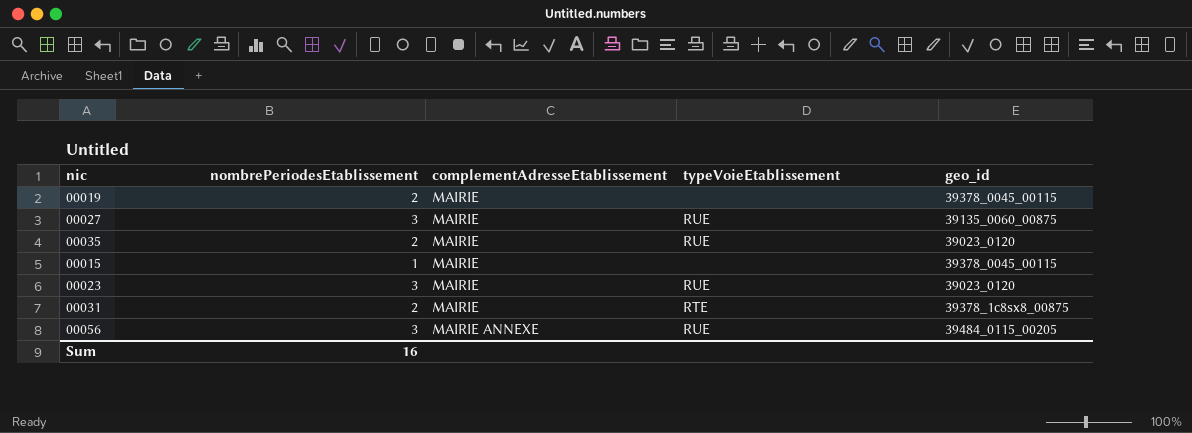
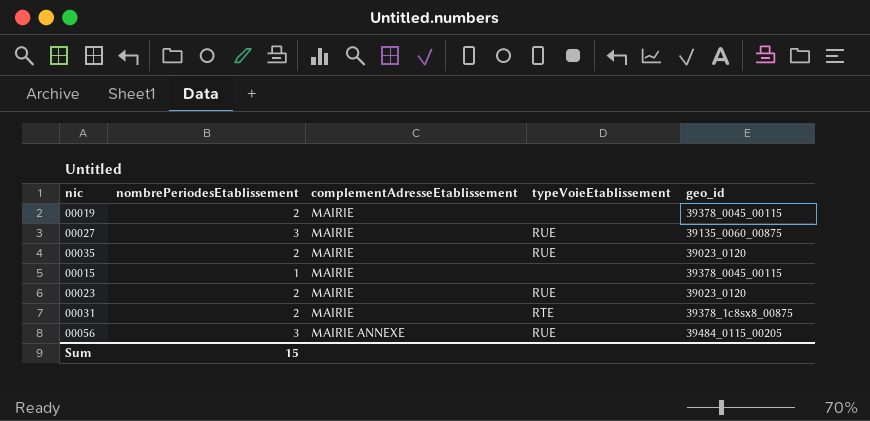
00023 | nombrePeriodesEtablissement: 3 -> 2
Sum | nombrePeriodesEtablissement: 16 -> 15

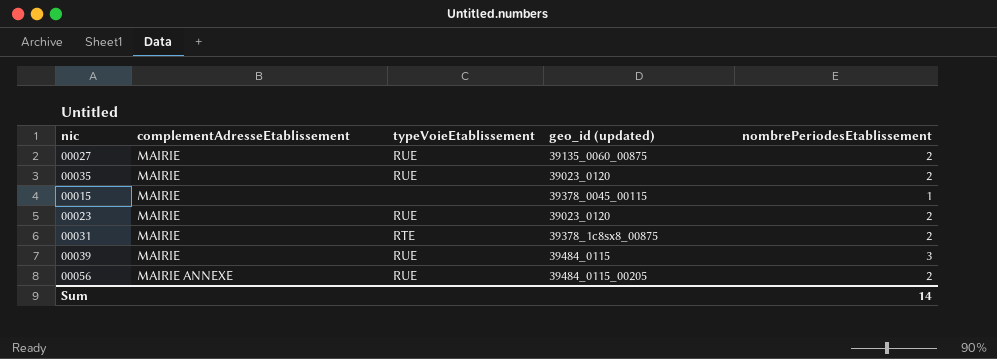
column name: geo_id -> geo_id (updated)
column nombrePeriodesEtablissement | position: 2 -> 5
row 00019: 2 | MAIRIE | none | 39378_0045_00115 -> none
00027 | nombrePeriodesEtablissement: 3 -> 2
row 00039: none -> MAIRIE | RUE | 39484_0115 | 3
00056 | nombrePeriodesEtablissement: 3 -> 2
Sum | nombrePeriodesEtablissement: 15 -> 14

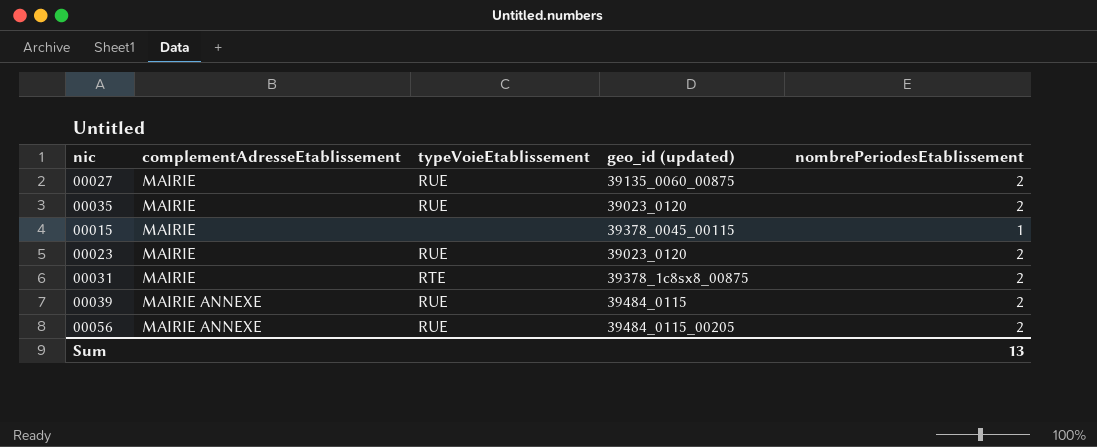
00039 | complementAdresseEtablissement: MAIRIE -> MAIRIE ANNEXE
00039 | nombrePeriodesEtablissement: 3 -> 2
Sum | nombrePeriodesEtablissement: 14 -> 13

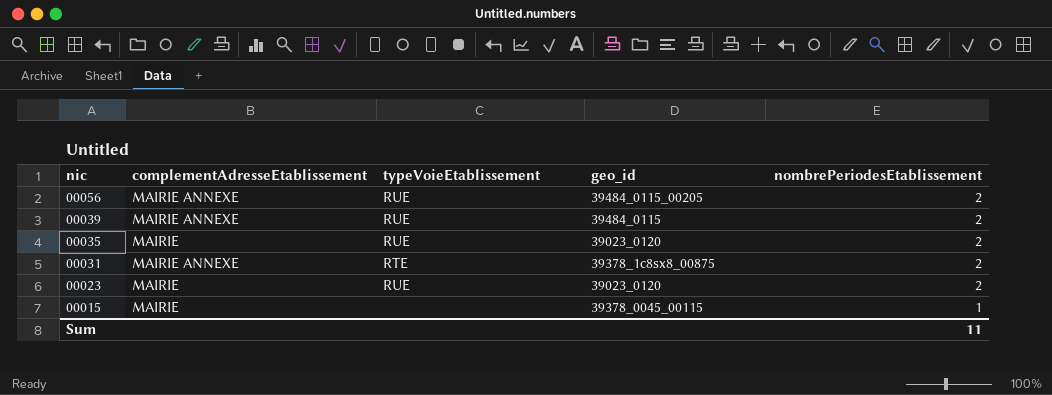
row order: complementAdresseEtablissement ascending -> nic descending
column name: geo_id (updated) -> geo_id
row 00027: MAIRIE | RUE | 39135_0060_00875 | 2 -> none
00031 | complementAdresseEtablissement: MAIRIE -> MAIRIE ANNEXE
Sum | nombrePeriodesEtablissement: 13 -> 11

